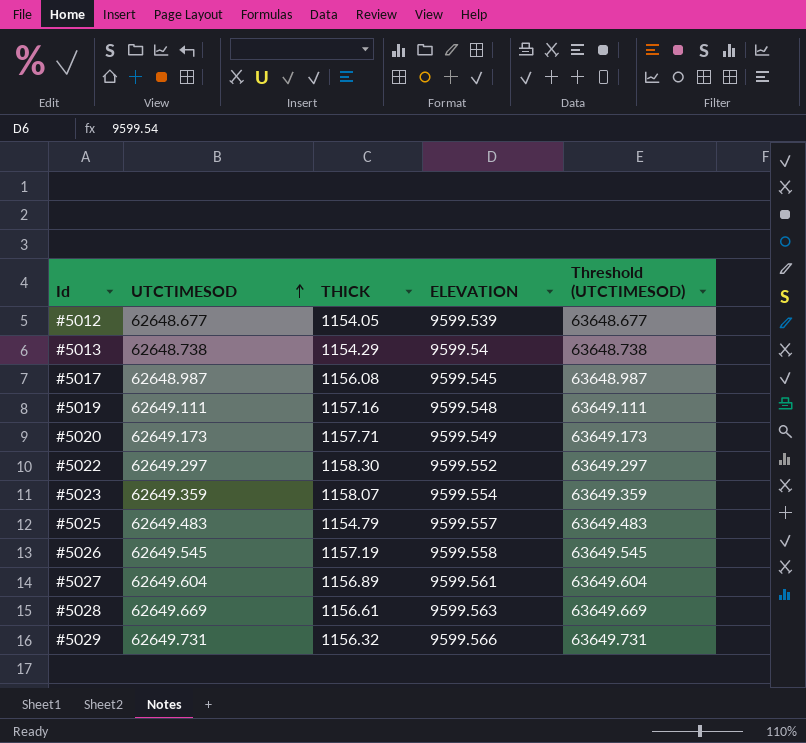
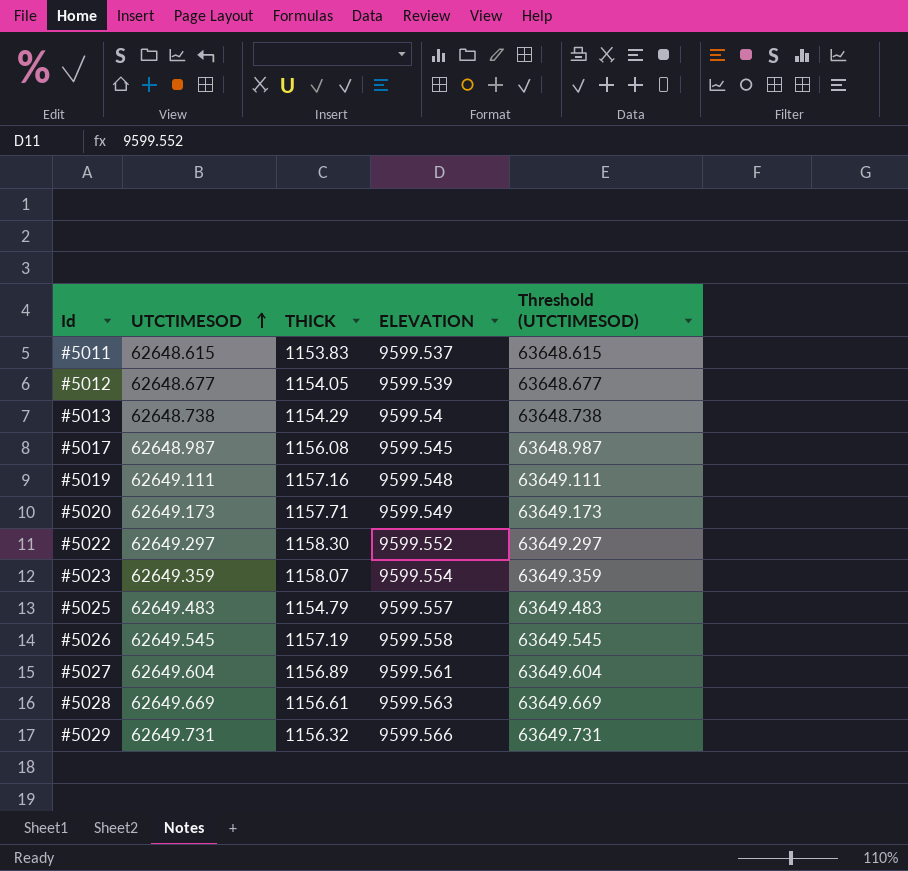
row #5011: none -> 62648.615 | 1153.83 | 9599.537 | 63648.615

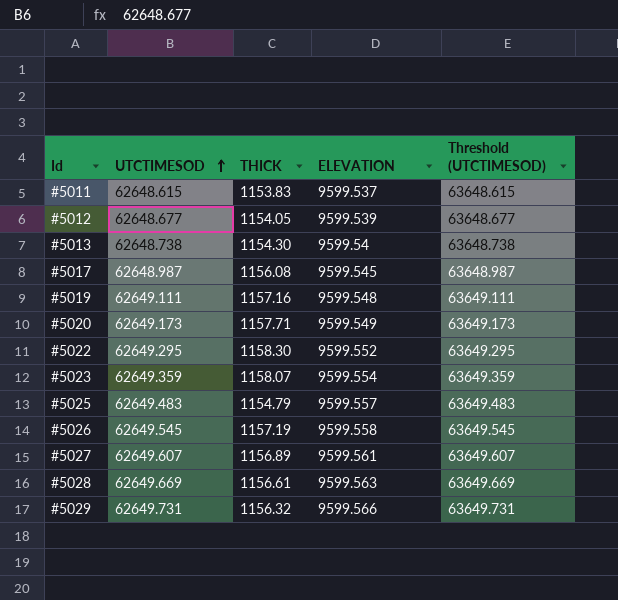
#5013 | THICK: 1154.29 -> 1154.30
#5022 | UTCTIMESOD: 62649.297 -> 62649.295
#5022 | Threshold (UTCTIMESOD): 63649.297 -> 63649.295
#5027 | UTCTIMESOD: 62649.604 -> 62649.607
#5027 | Threshold (UTCTIMESOD): 63649.604 -> 63649.607

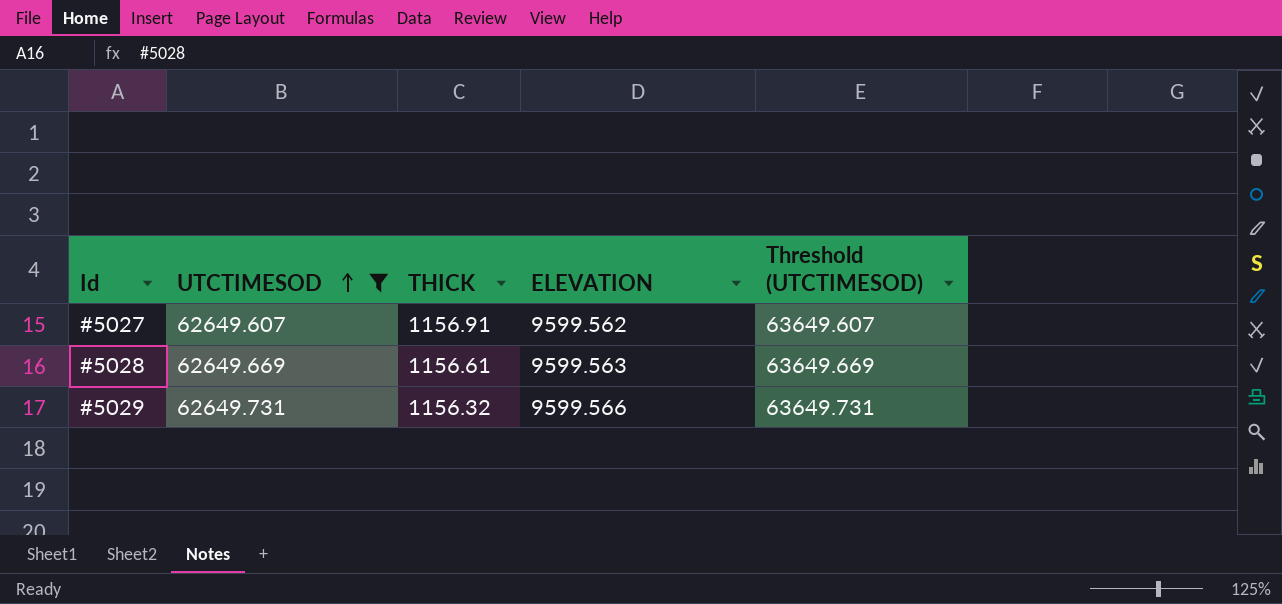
filter: none -> UTCTIMESOD >= 62649.607
#5027 | THICK: 1156.89 -> 1156.91
#5027 | ELEVATION: 9599.561 -> 9599.562

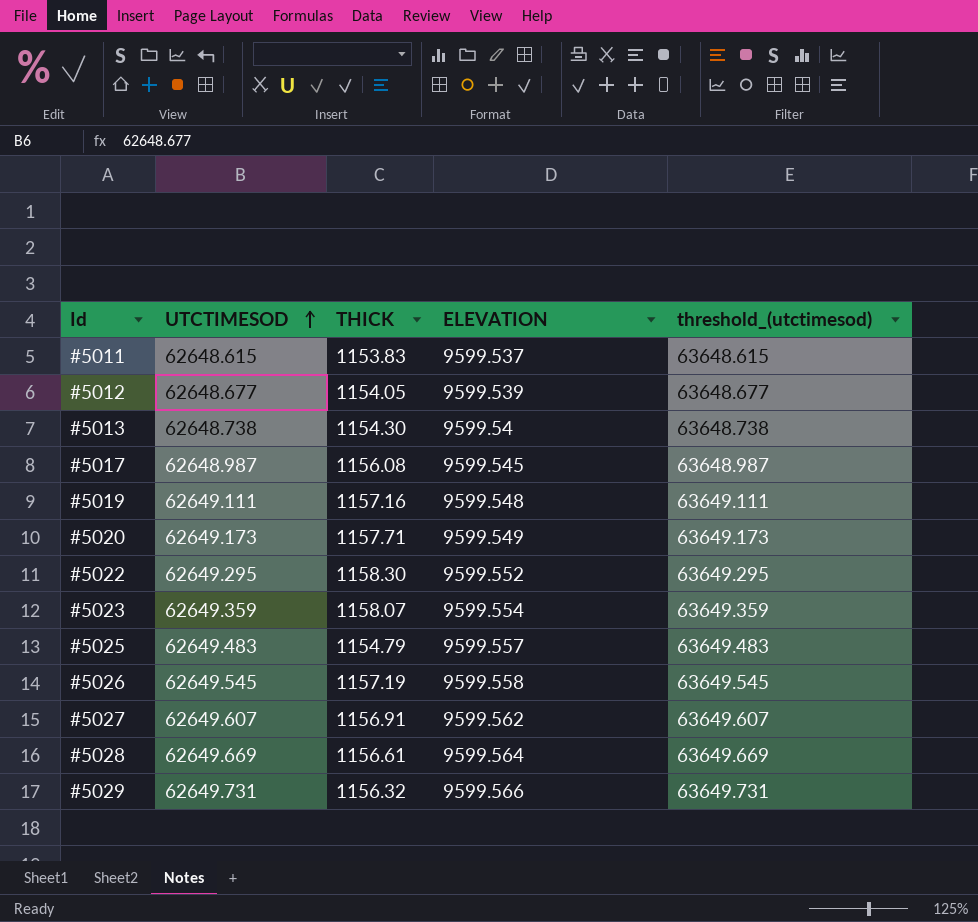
filter: UTCTIMESOD >= 62649.607 -> none
column name: Threshold (UTCTIMESOD) -> threshold_(utctimesod)
#5028 | ELEVATION: 9599.563 -> 9599.564

